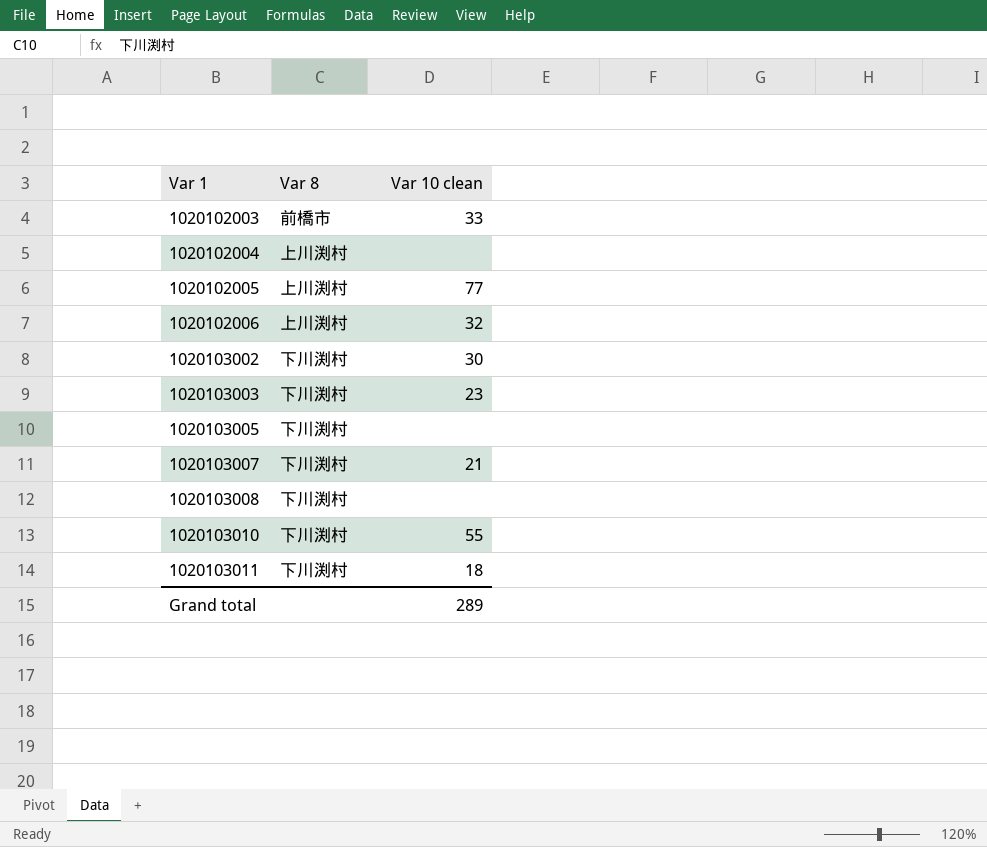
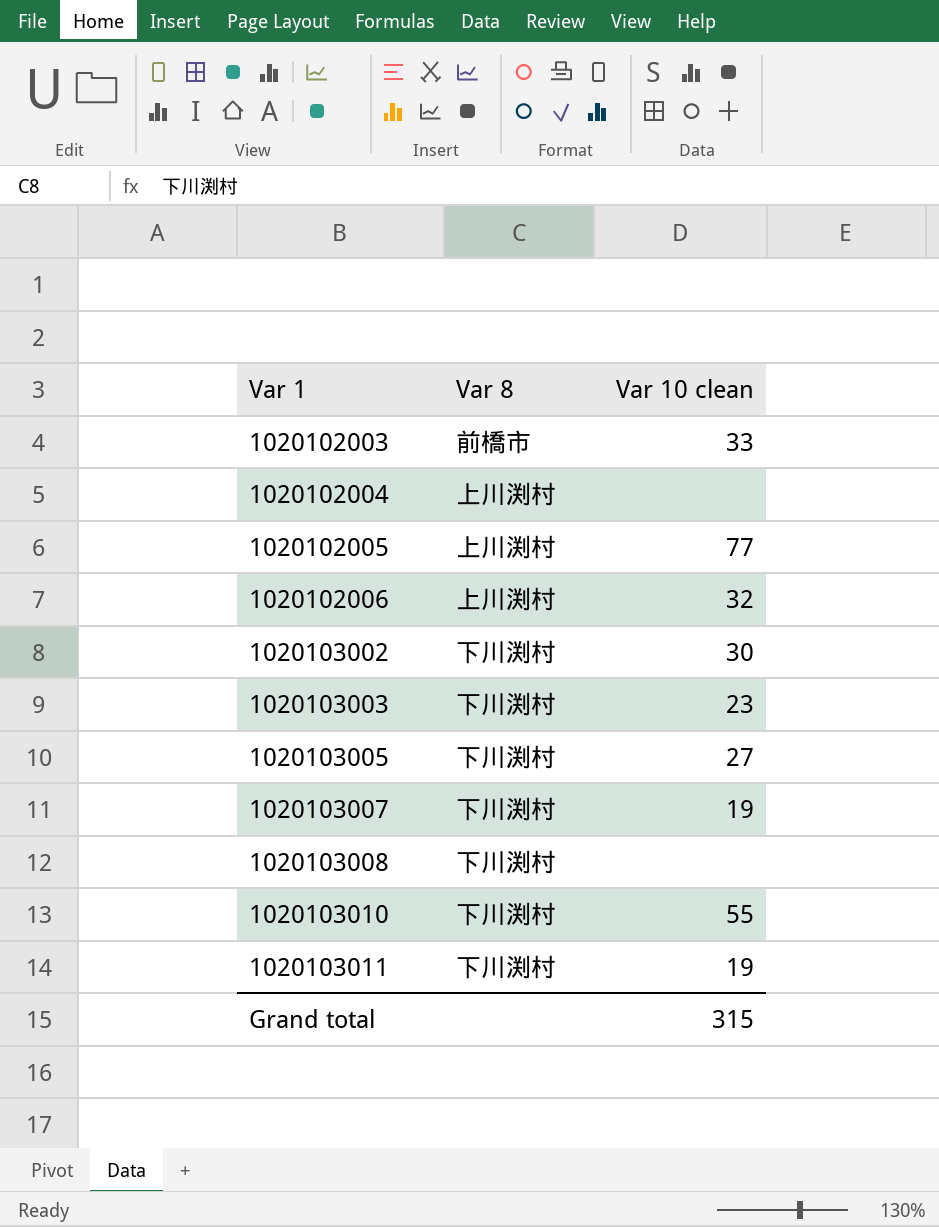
1020103005 | Var 10 clean: none -> 27
1020103007 | Var 10 clean: 21 -> 19
1020103011 | Var 10 clean: 18 -> 19
Grand total | Var 10 clean: 289 -> 315

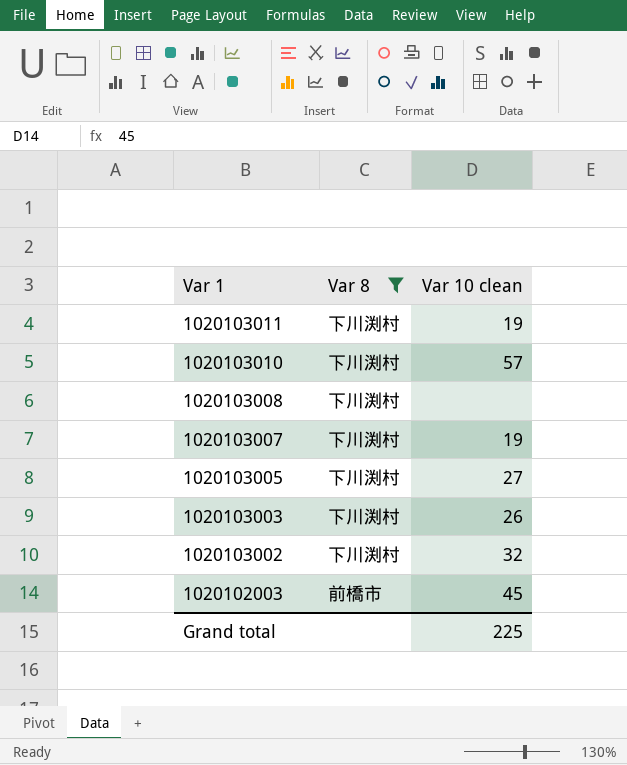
filter: none -> Var 8 != 上川渕村
row order: Var 1 ascending -> Var 1 descending
1020103010 | Var 10 clean: 55 -> 57
1020103003 | Var 10 clean: 23 -> 26
1020103002 | Var 10 clean: 30 -> 32
1020102003 | Var 10 clean: 33 -> 45
Grand total | Var 10 clean: 315 -> 225

